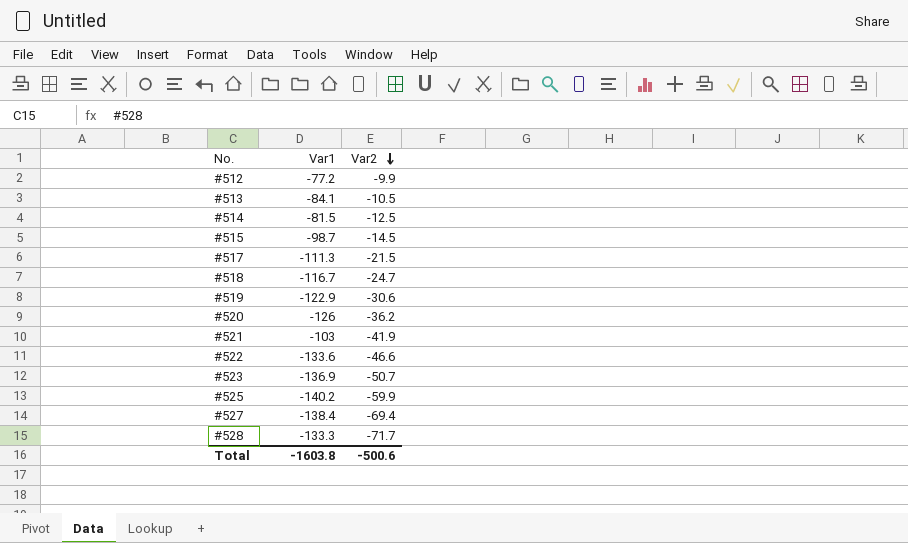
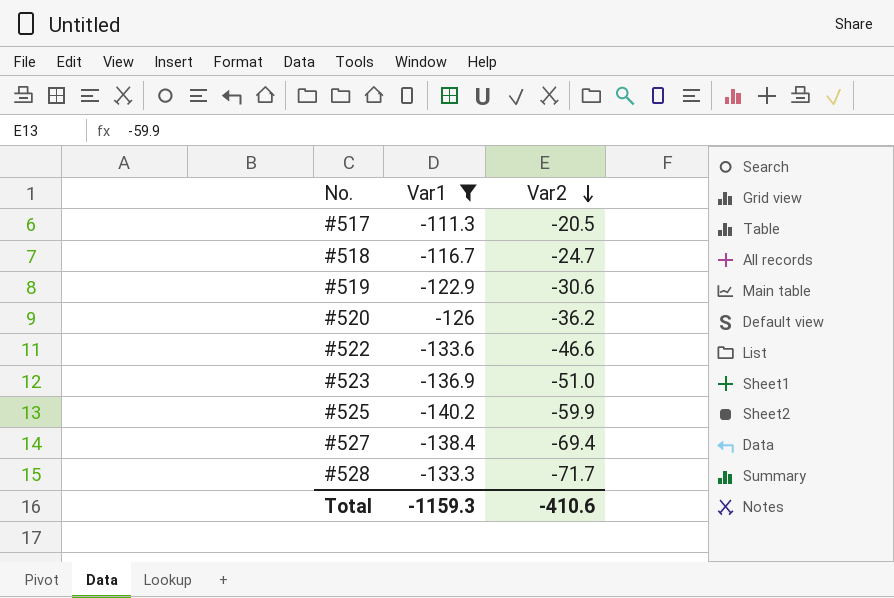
filter: none -> Var1 <= -111.3
#517 | Var2: -21.5 -> -20.5
#523 | Var2: -50.7 -> -51.0
Total | Var1: -1603.8 -> -1159.3
Total | Var2: -500.6 -> -410.6

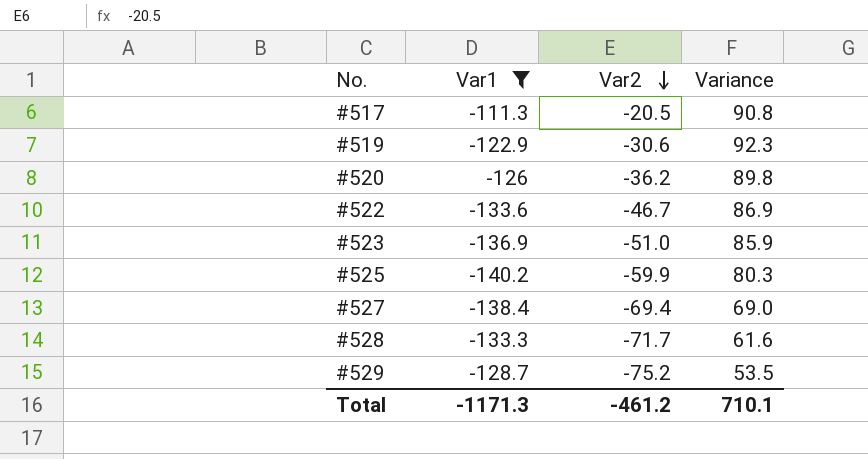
column Variance | formula: none -> [Var2] - [Var1]
row #518: -116.7 | -24.7 -> none
#522 | Var2: -46.6 -> -46.7
row #529: none -> -128.7 | -75.2 | 53.5
Total | Var1: -1159.3 -> -1171.3
Total | Var2: -410.6 -> -461.2

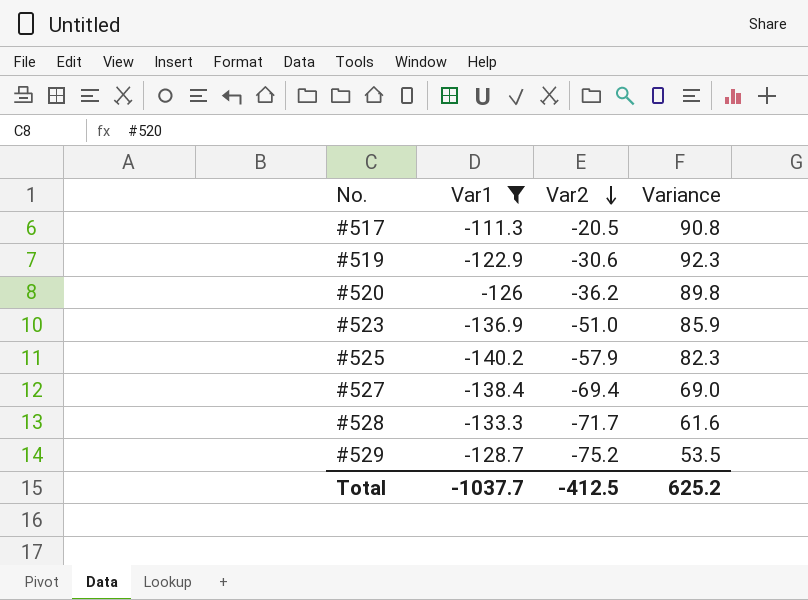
row #522: -133.6 | -46.7 | 86.9 -> none
#525 | Var2: -59.9 -> -57.9
#525 | Variance: 80.3 -> 82.3
Total | Var1: -1171.3 -> -1037.7
Total | Var2: -461.2 -> -412.5
Total | Variance: 710.1 -> 625.2

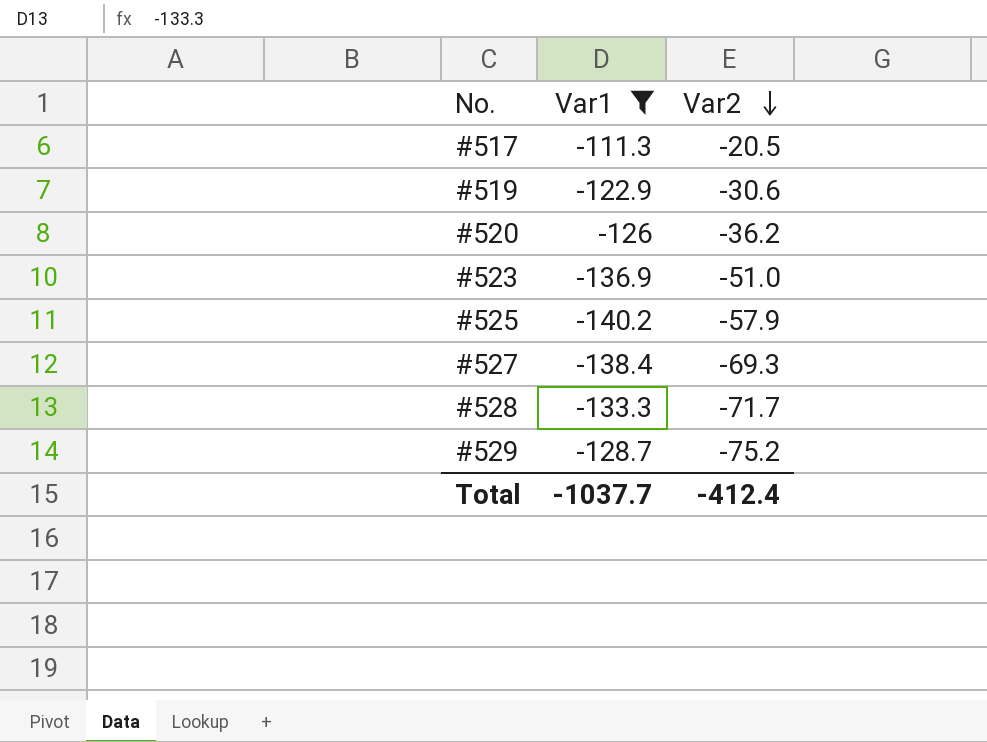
column Variance | formula: [Var2] - [Var1] -> none
#527 | Var2: -69.4 -> -69.3
Total | Var2: -412.5 -> -412.4

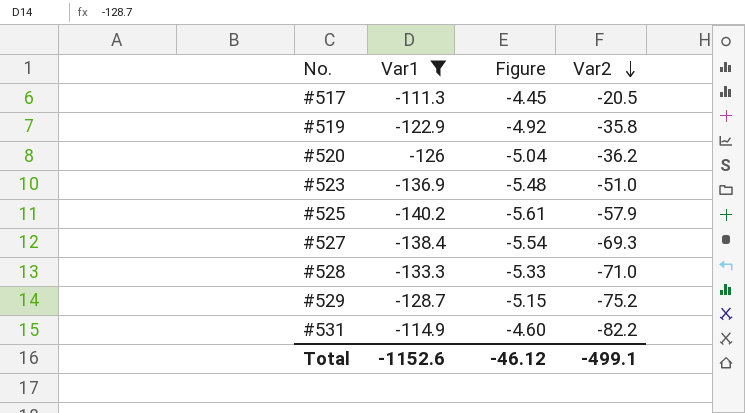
column Figure | formula: none -> [Var1] * 0.04
#519 | Var2: -30.6 -> -35.8
#528 | Var2: -71.7 -> -71.0
row #531: none -> -114.9 | -4.60 | -82.2
Total | Var1: -1037.7 -> -1152.6
Total | Var2: -412.4 -> -499.1

